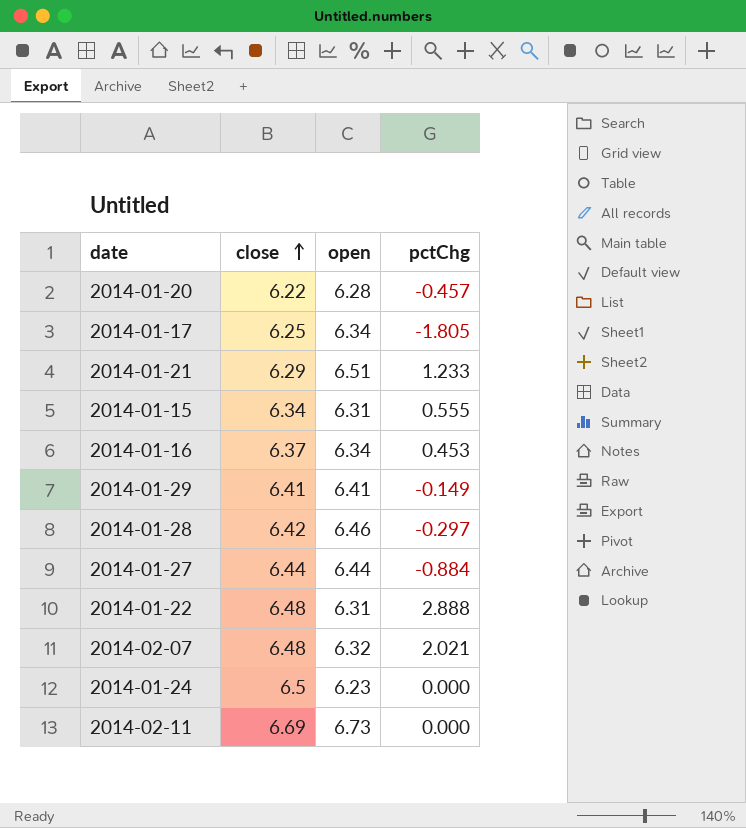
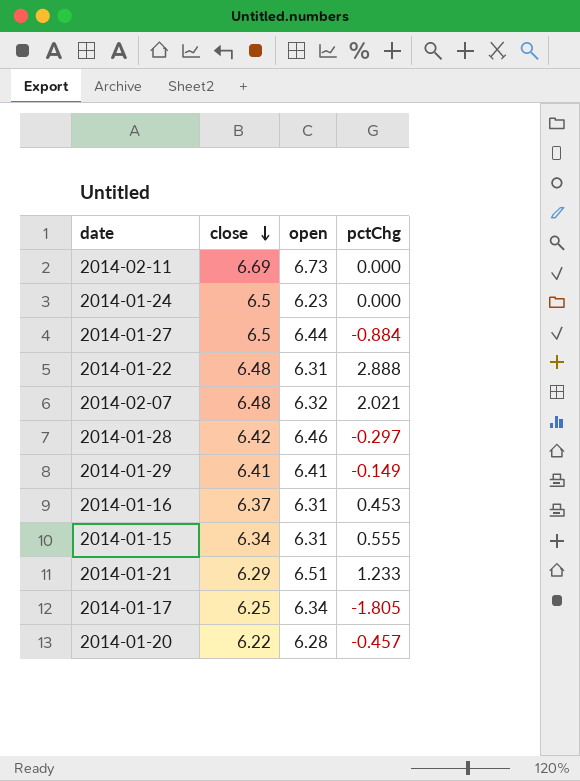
row order: close ascending -> close descending
2014-01-27 | close: 6.44 -> 6.5
2014-01-16 | open: 6.34 -> 6.31

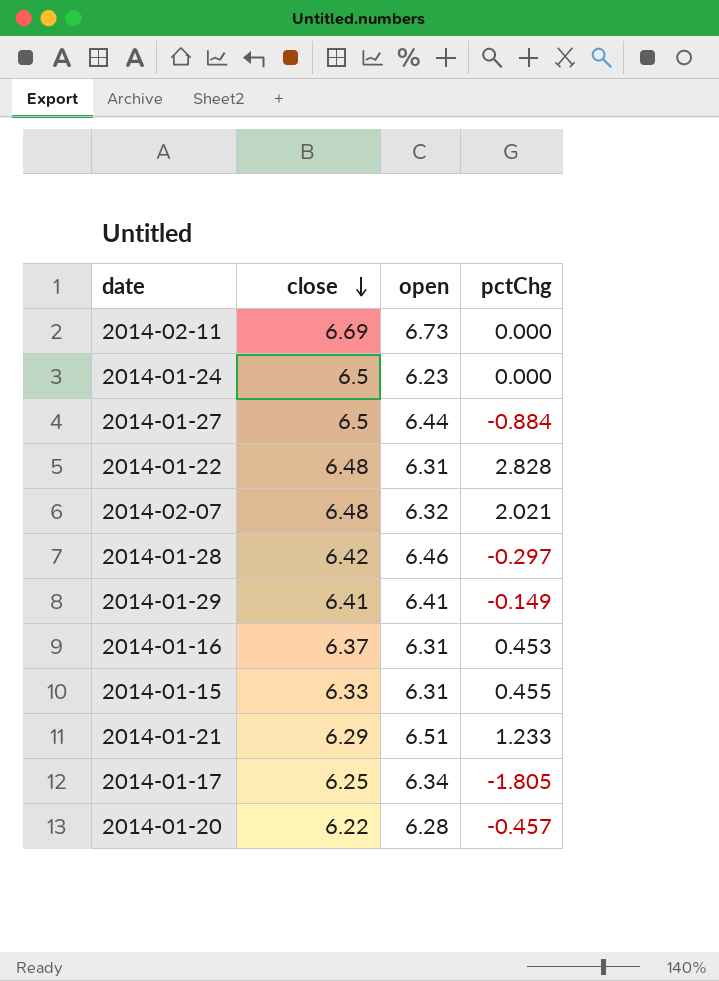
2014-01-22 | pctChg: 2.888 -> 2.828
2014-01-15 | close: 6.34 -> 6.33
2014-01-15 | pctChg: 0.555 -> 0.455

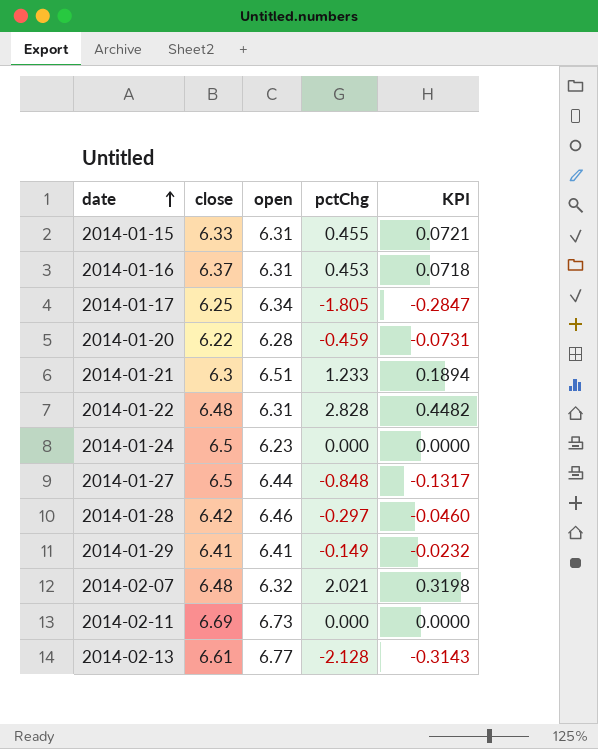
row order: close descending -> date ascending
column KPI | formula: none -> [pctChg] / [open]
2014-01-20 | pctChg: -0.457 -> -0.459
2014-01-21 | close: 6.29 -> 6.3
2014-01-27 | pctChg: -0.884 -> -0.848
row 2014-02-13: none -> 6.61 | 6.77 | -2.128 | -0.3143

